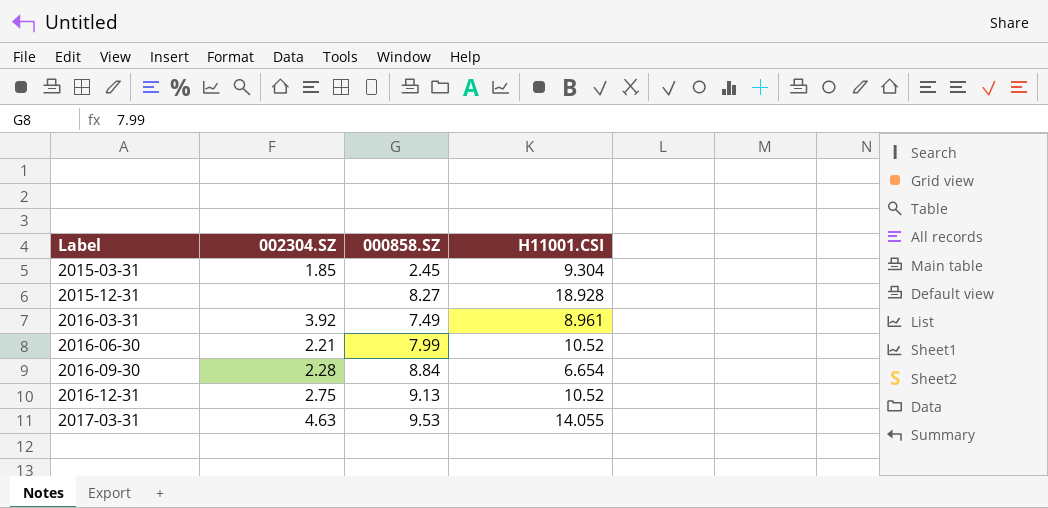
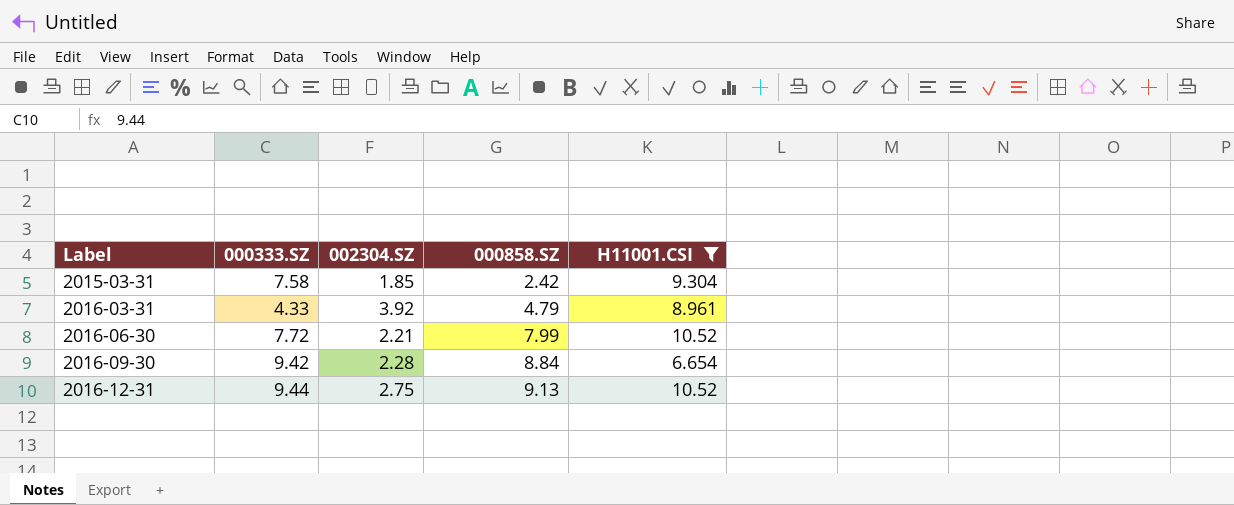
filter: none -> H11001.CSI <= 10.52
column 000333.SZ | position: none -> 2
2015-03-31 | 000858.SZ: 2.45 -> 2.42
2016-03-31 | 000858.SZ: 7.49 -> 4.79

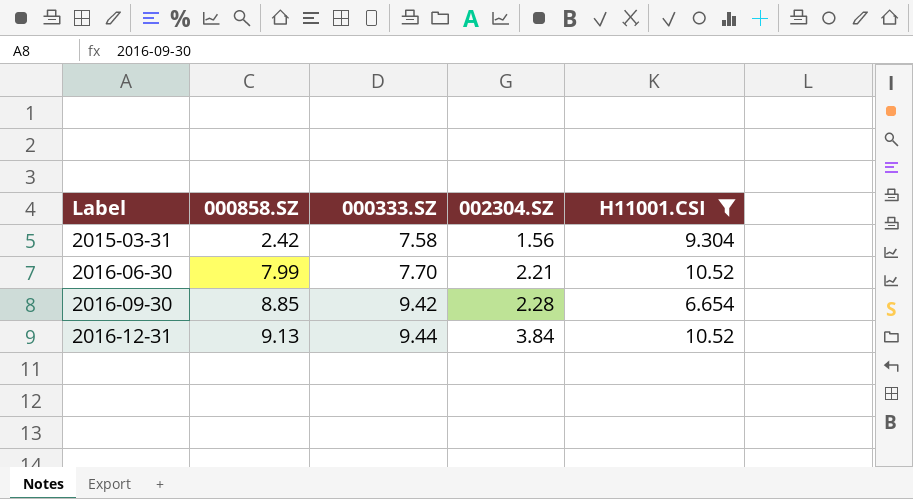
column 000858.SZ | position: 4 -> 2
row 2016-03-31: 4.33 | 3.92 | 4.79 | 8.961 -> none
2015-03-31 | 002304.SZ: 1.85 -> 1.56
2016-06-30 | 000333.SZ: 7.72 -> 7.70
2016-09-30 | 000858.SZ: 8.84 -> 8.85
2016-12-31 | 002304.SZ: 2.75 -> 3.84

